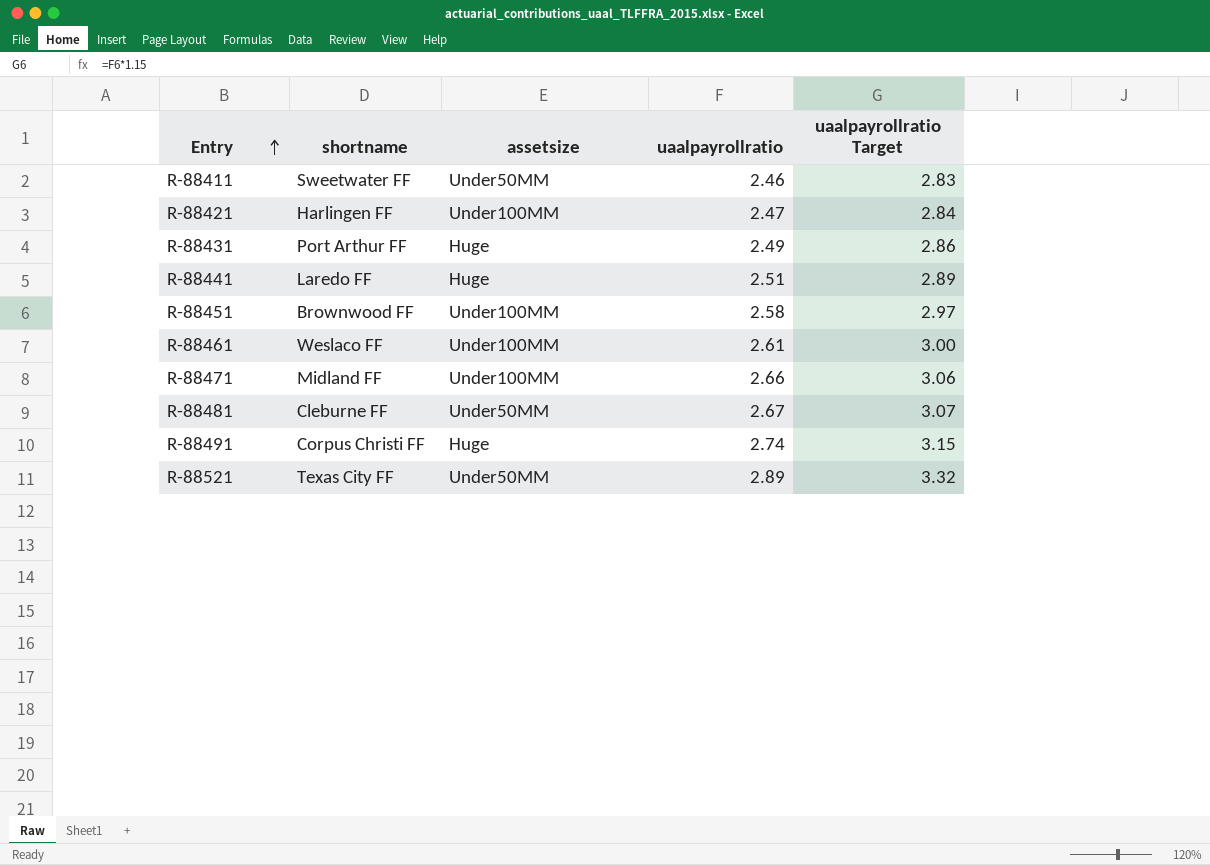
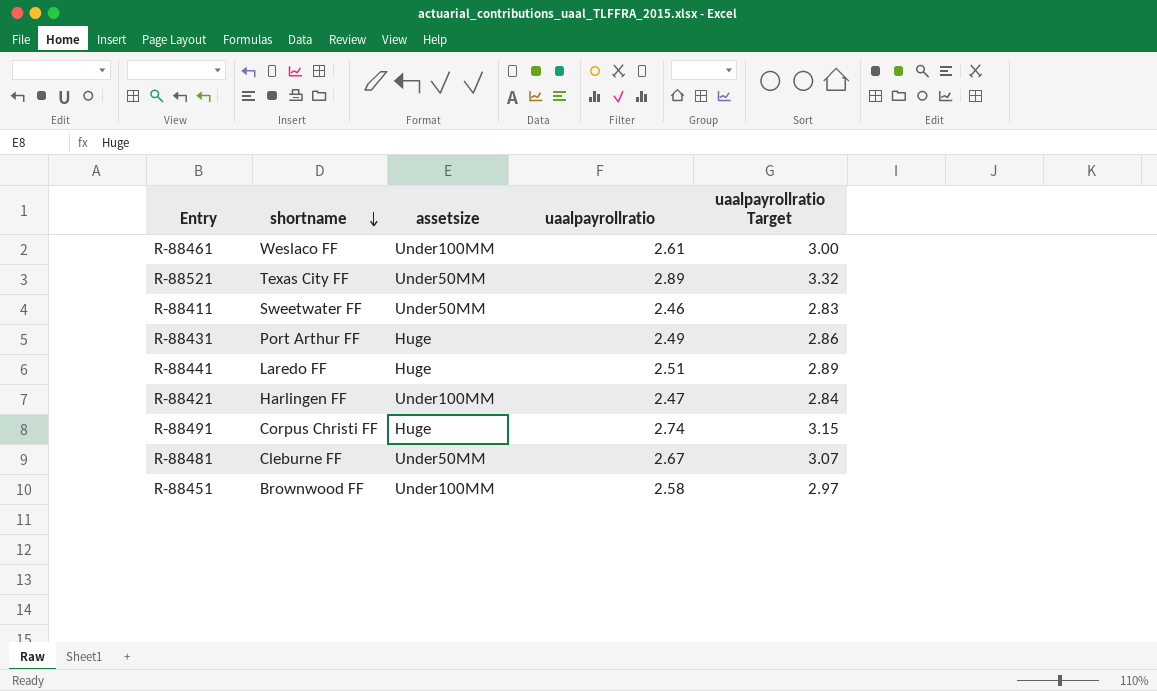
row order: Entry ascending -> shortname descending
row R-88471: Midland FF | Under100MM | 2.66 | 3.06 -> none

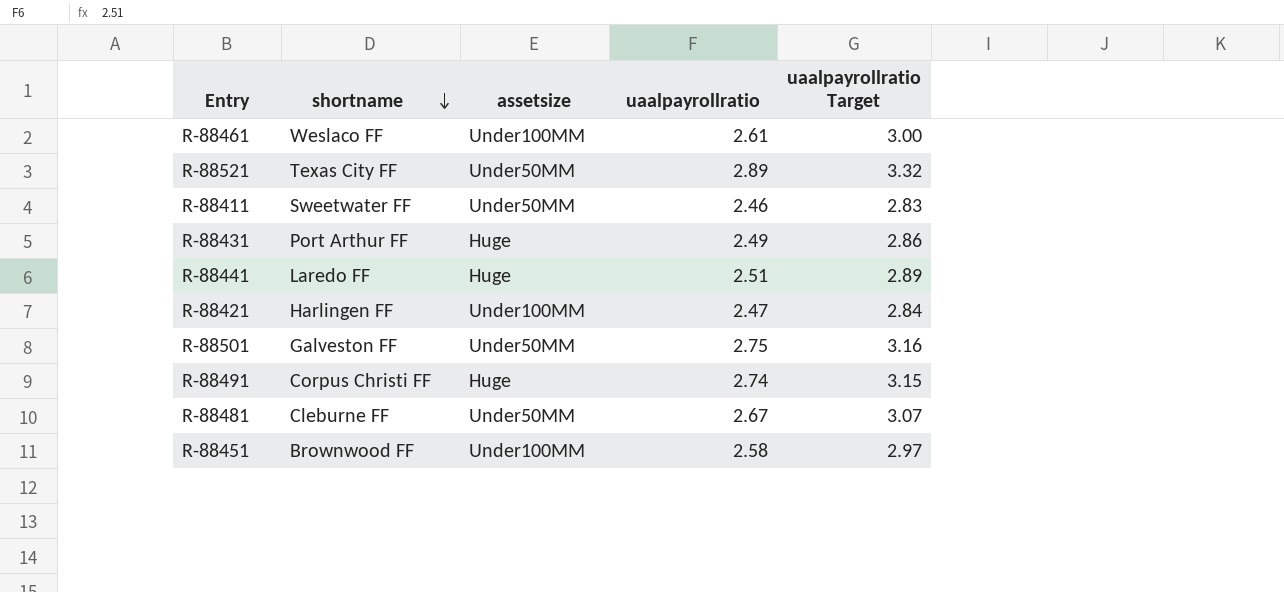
row R-88501: none -> Galveston FF | Under50MM | 2.75 | 3.16

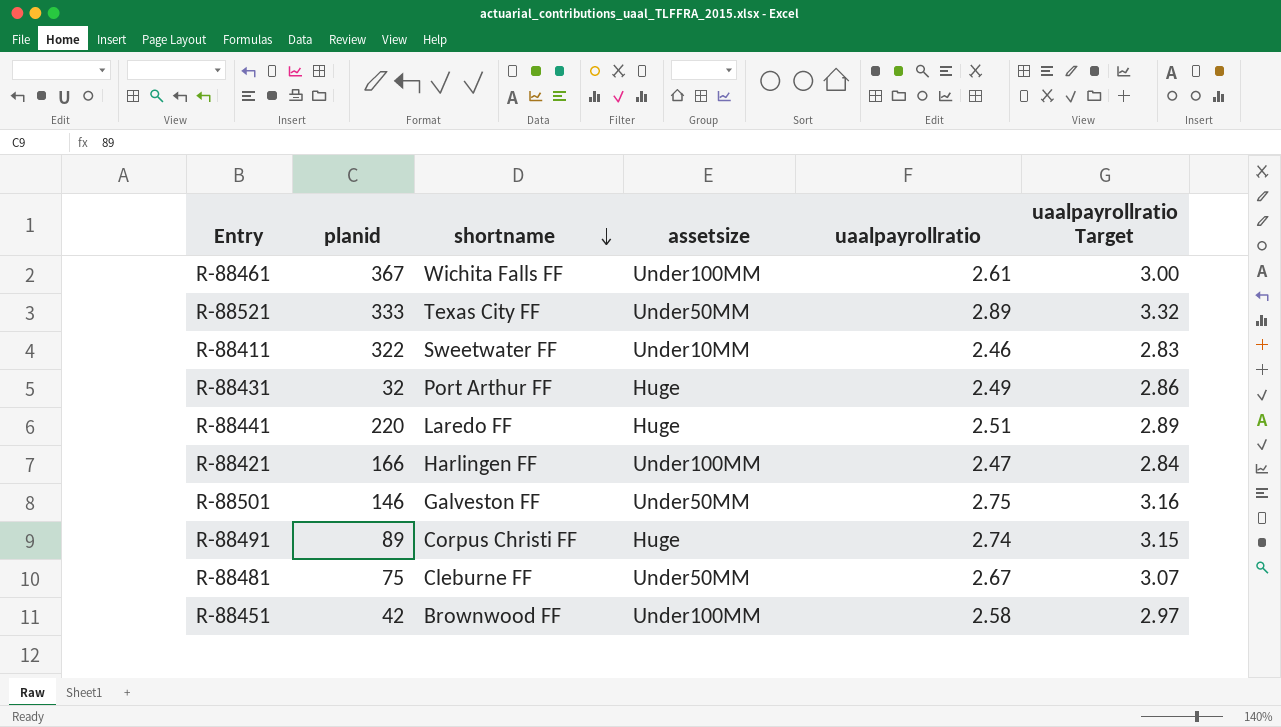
column planid | position: none -> 2
R-88461 | shortname: Weslaco FF -> Wichita Falls FF
R-88411 | assetsize: Under50MM -> Under10MM

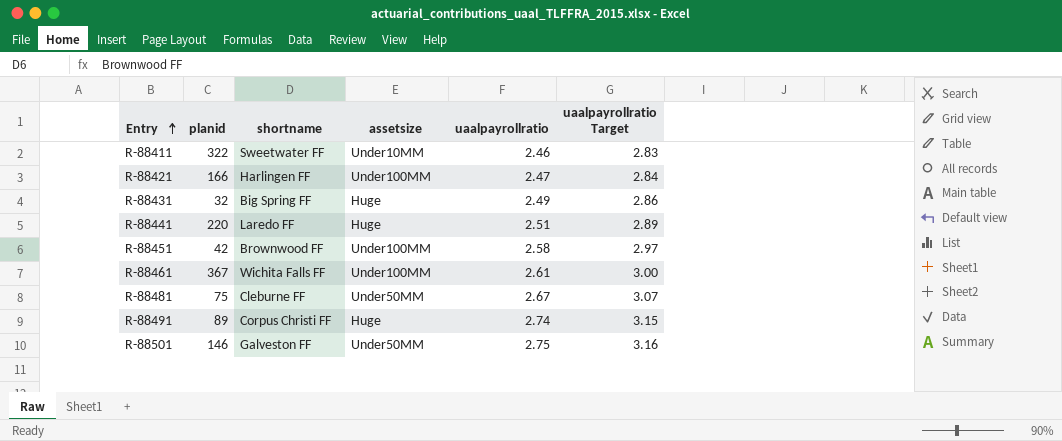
row order: shortname descending -> Entry ascending
row R-88521: 333 | Texas City FF | Under50MM | 2.89 | 3.32 -> none
R-88431 | shortname: Port Arthur FF -> Big Spring FF

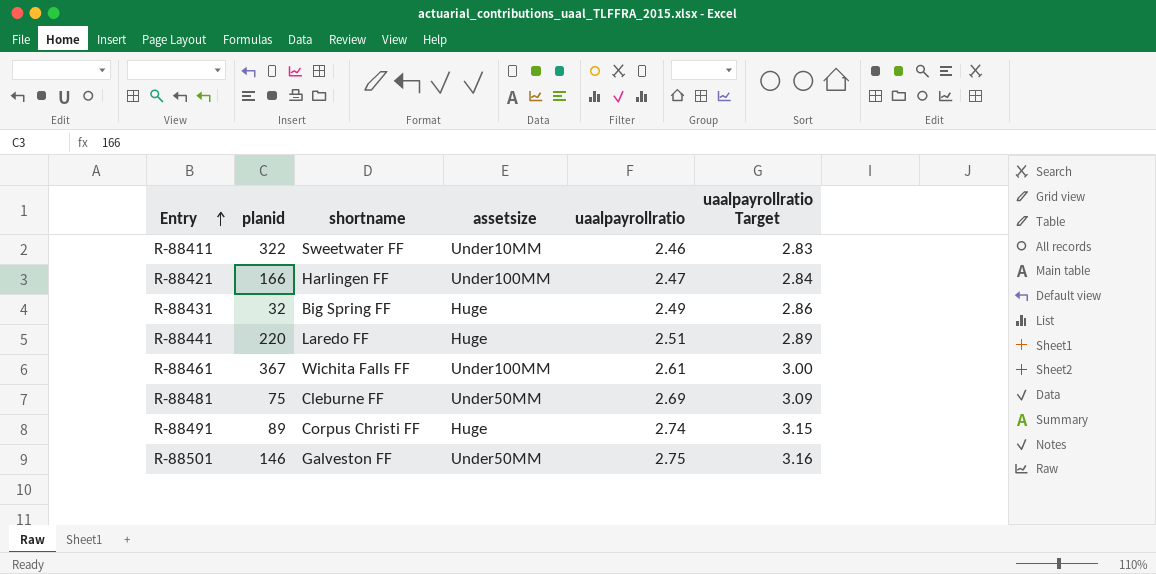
row R-88451: 42 | Brownwood FF | Under100MM | 2.58 | 2.97 -> none
R-88481 | uaalpayrollratio: 2.67 -> 2.69
R-88481 | uaalpayrollratio Target: 3.07 -> 3.09

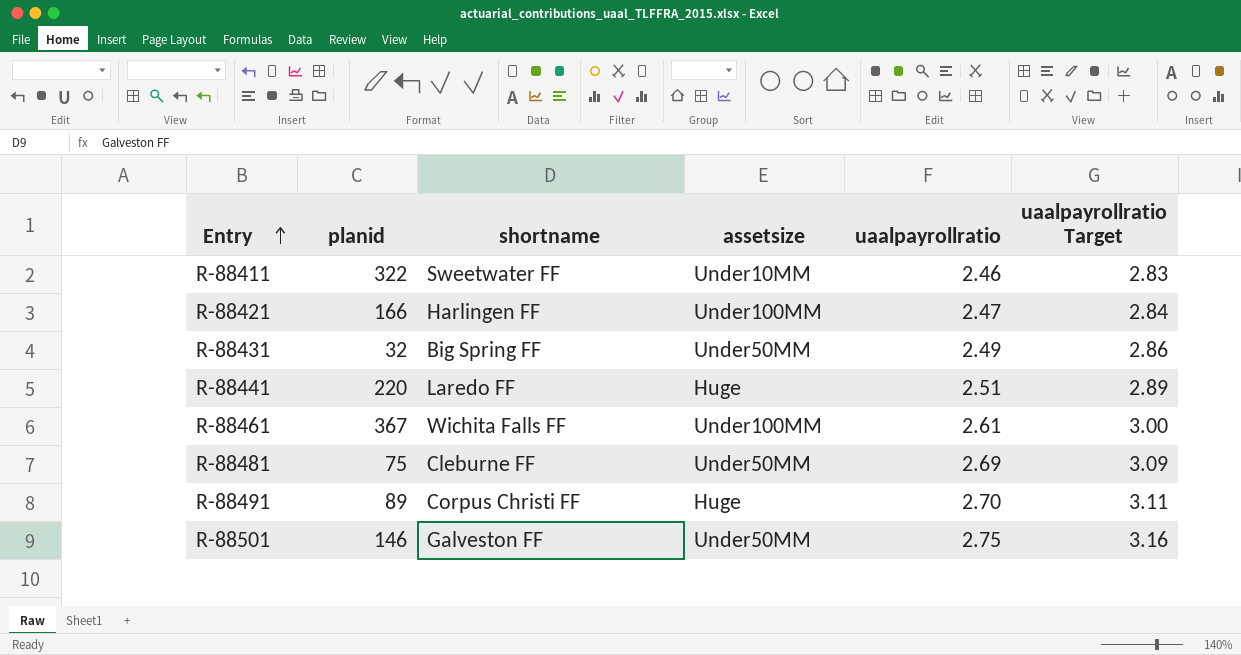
R-88431 | assetsize: Huge -> Under50MM
R-88491 | uaalpayrollratio: 2.74 -> 2.70
R-88491 | uaalpayrollratio Target: 3.15 -> 3.11

